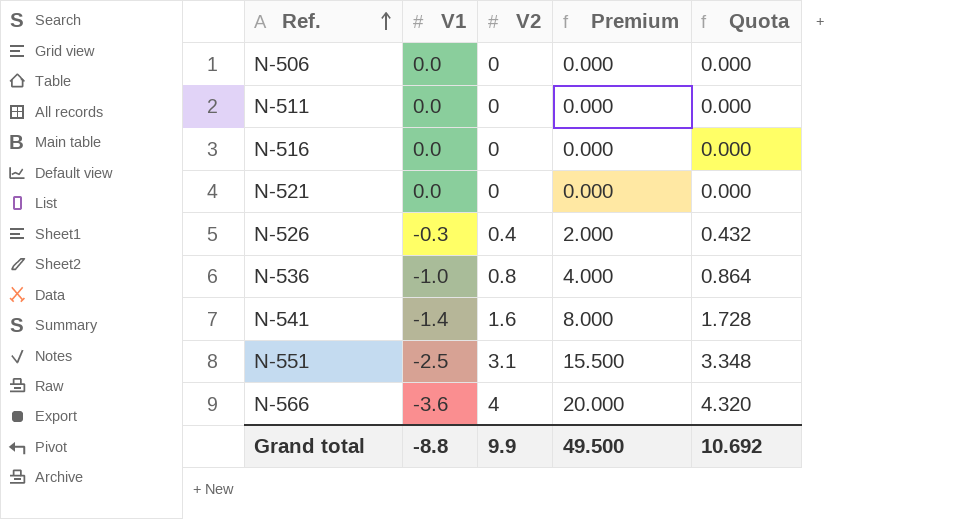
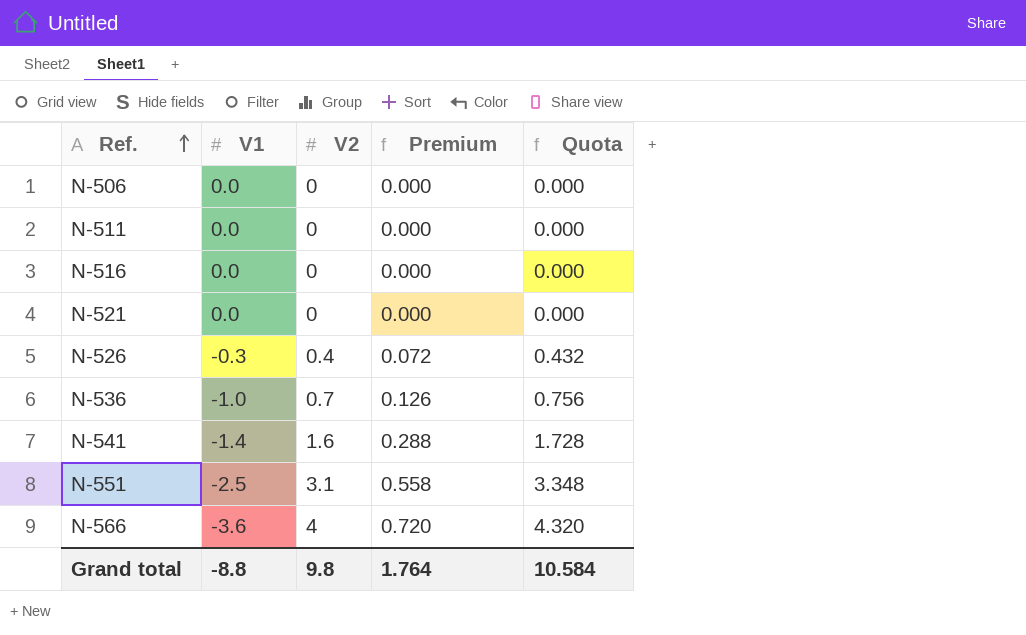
column Premium | formula: [V2] * 5 -> [V2] * 0.18
N-536 | V2: 0.8 -> 0.7
N-536 | Quota: 0.864 -> 0.756
Grand total | V2: 9.9 -> 9.8
Grand total | Premium: 49.500 -> 1.764
Grand total | Quota: 10.692 -> 10.584

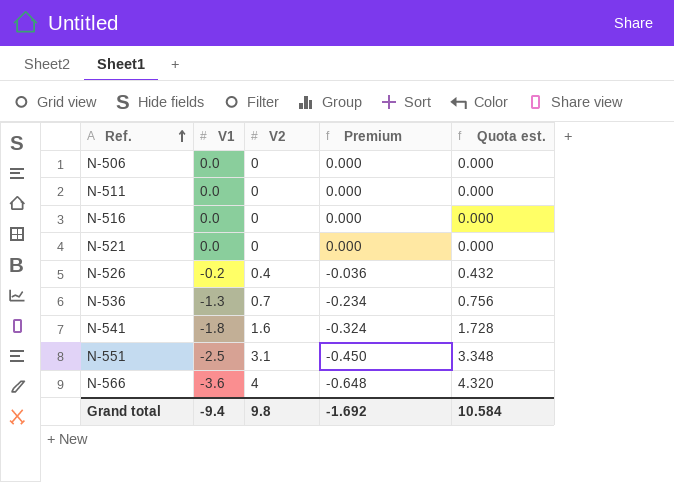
column Premium | formula: [V2] * 0.18 -> [V1] * 0.18
column name: Quota -> Quota est.
N-526 | V1: -0.3 -> -0.2
N-536 | V1: -1.0 -> -1.3
N-541 | V1: -1.4 -> -1.8
Grand total | V1: -8.8 -> -9.4
Grand total | Premium: 1.764 -> -1.692

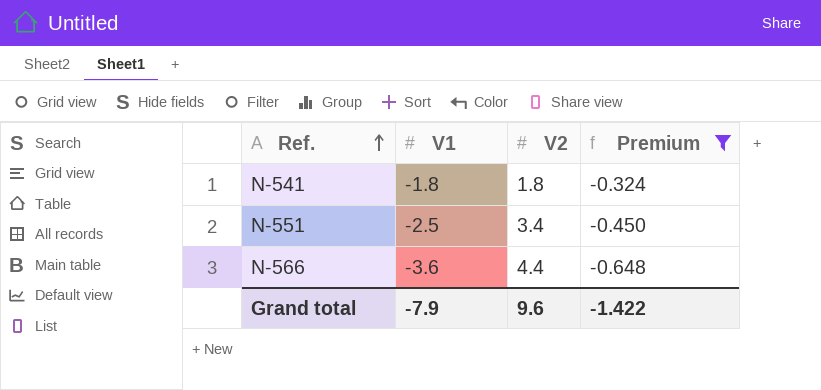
filter: none -> Premium <= -0.324
column Quota est. | formula: [V2] * 1.08 -> none
N-541 | V2: 1.6 -> 1.8
N-551 | V2: 3.1 -> 3.4
N-566 | V2: 4 -> 4.4
Grand total | V1: -9.4 -> -7.9
Grand total | V2: 9.8 -> 9.6
Grand total | Premium: -1.692 -> -1.422

